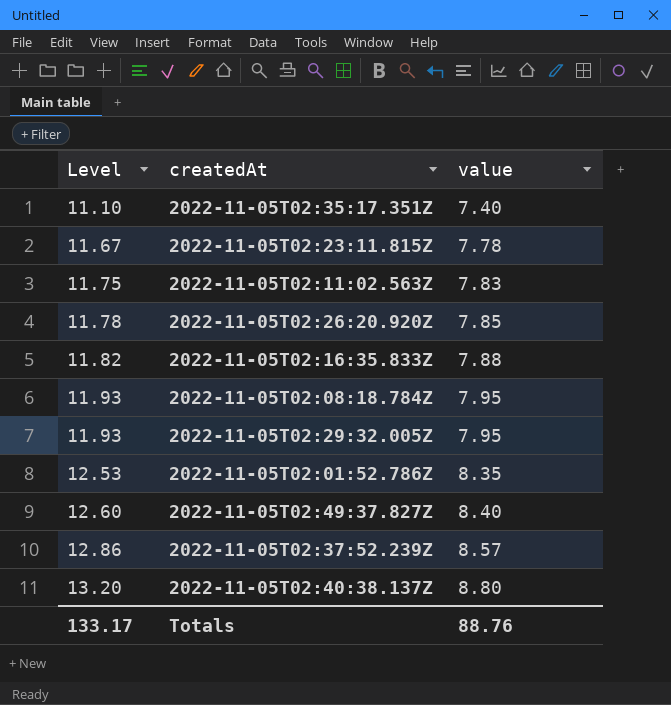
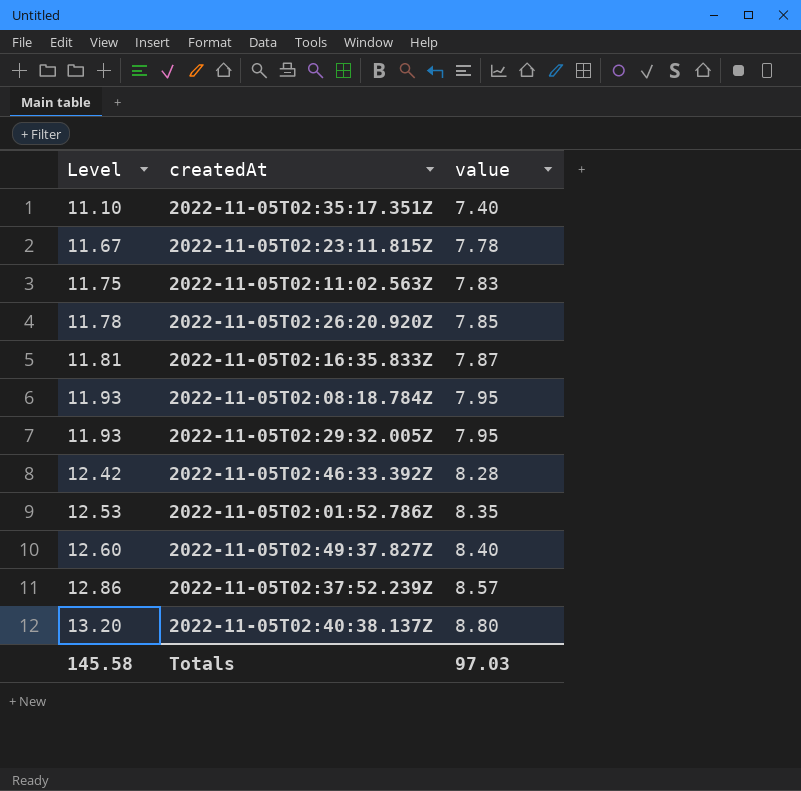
2022-11-05T02:16:35.833Z | Level: 11.82 -> 11.81
2022-11-05T02:16:35.833Z | value: 7.88 -> 7.87
row 2022-11-05T02:46:33.392Z: none -> 12.42 | 8.28
Totals | Level: 133.17 -> 145.58
Totals | value: 88.76 -> 97.03

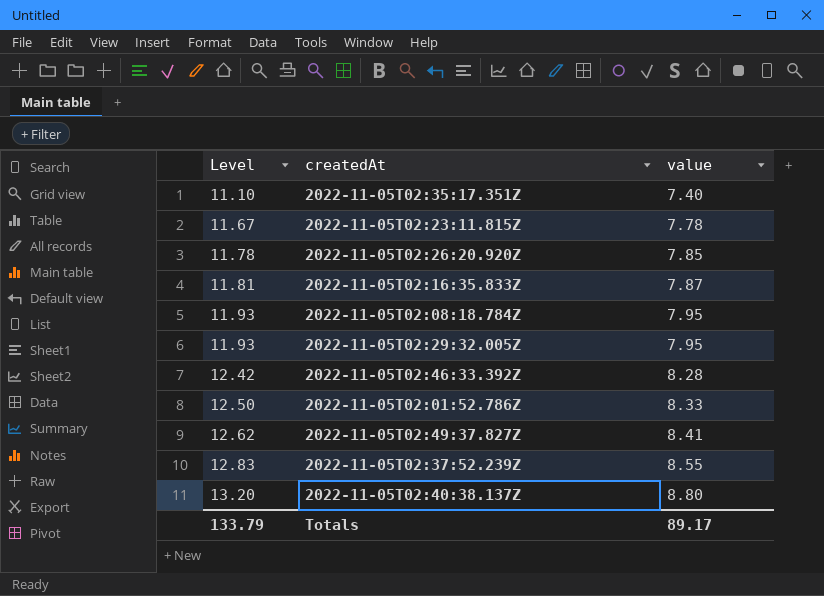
row 2022-11-05T02:11:02.563Z: 11.75 | 7.83 -> none
2022-11-05T02:01:52.786Z | Level: 12.53 -> 12.50
2022-11-05T02:01:52.786Z | value: 8.35 -> 8.33
2022-11-05T02:49:37.827Z | Level: 12.60 -> 12.62
2022-11-05T02:49:37.827Z | value: 8.40 -> 8.41
2022-11-05T02:37:52.239Z | Level: 12.86 -> 12.83
2022-11-05T02:37:52.239Z | value: 8.57 -> 8.55
Totals | Level: 145.58 -> 133.79
Totals | value: 97.03 -> 89.17

